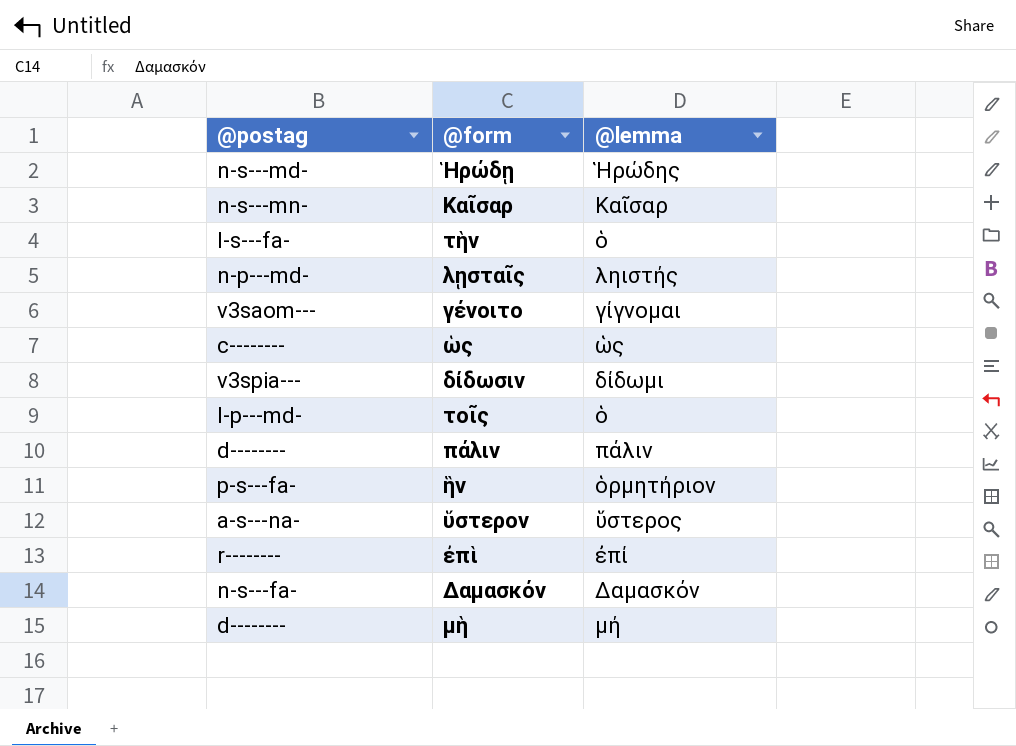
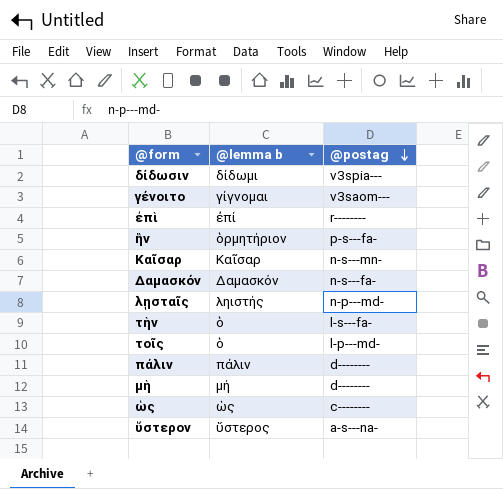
row order: none -> @postag descending
column name: @lemma -> @lemma b
column @postag | position: 1 -> 3
row Ἡρώδῃ: n-s---md- | Ἡρώδης -> none

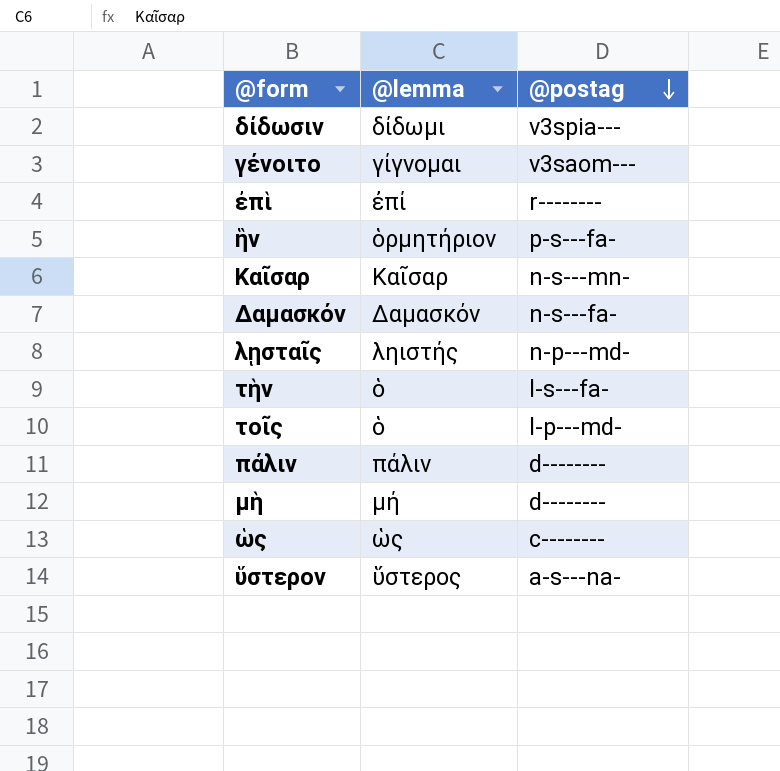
column name: @lemma b -> @lemma

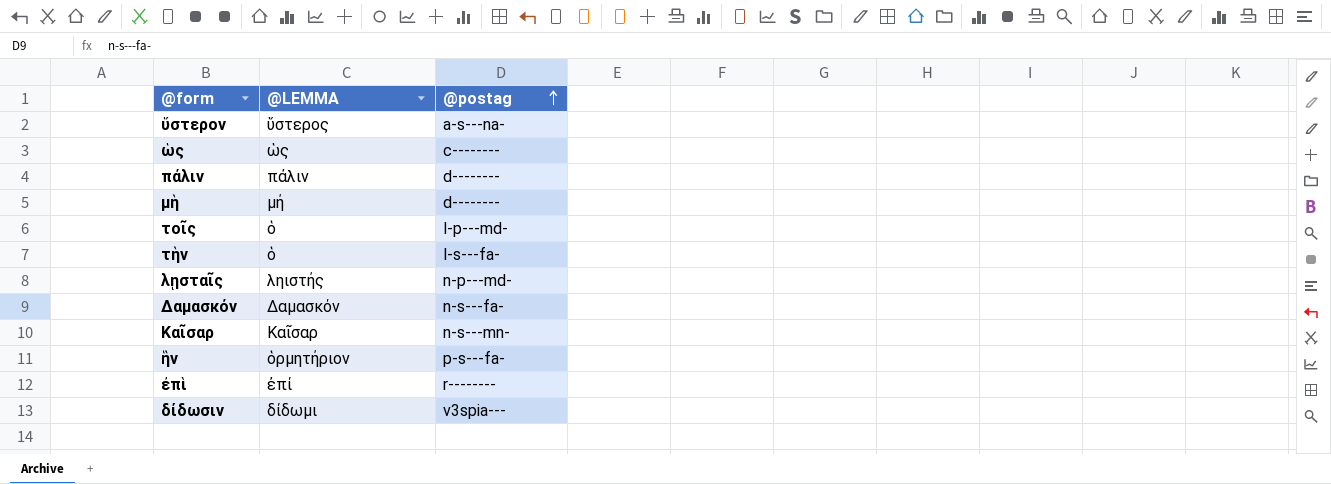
row order: @postag descending -> @postag ascending
column name: @lemma -> @LEMMA
row γένοιτο: γίγνομαι | v3saom--- -> none

